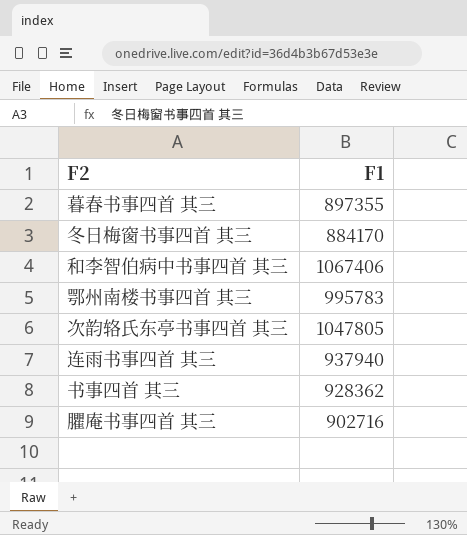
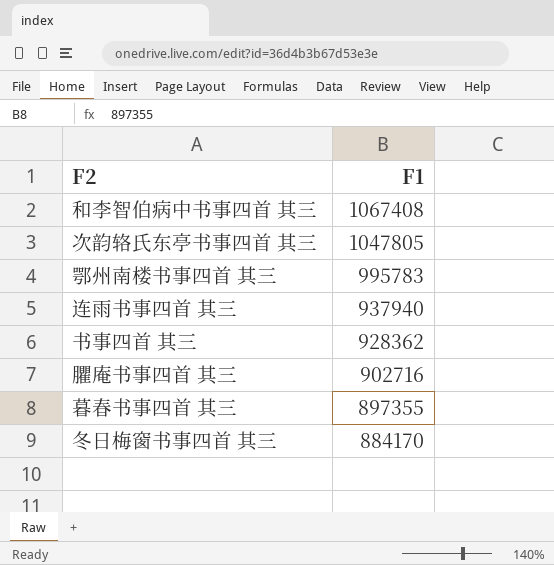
row order: none -> F1 descending
和李智伯病中书事四首 其三 | F1: 1067406 -> 1067408

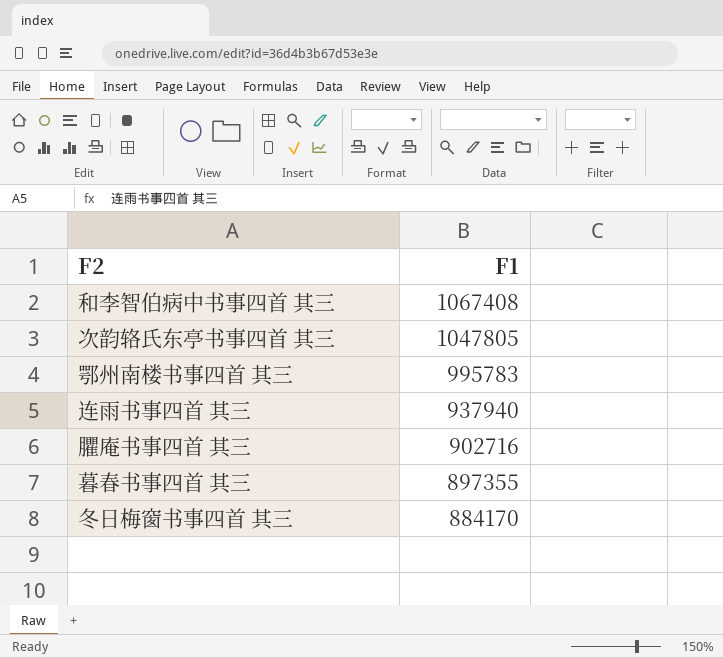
row 书事四首 其三: 928362 -> none

